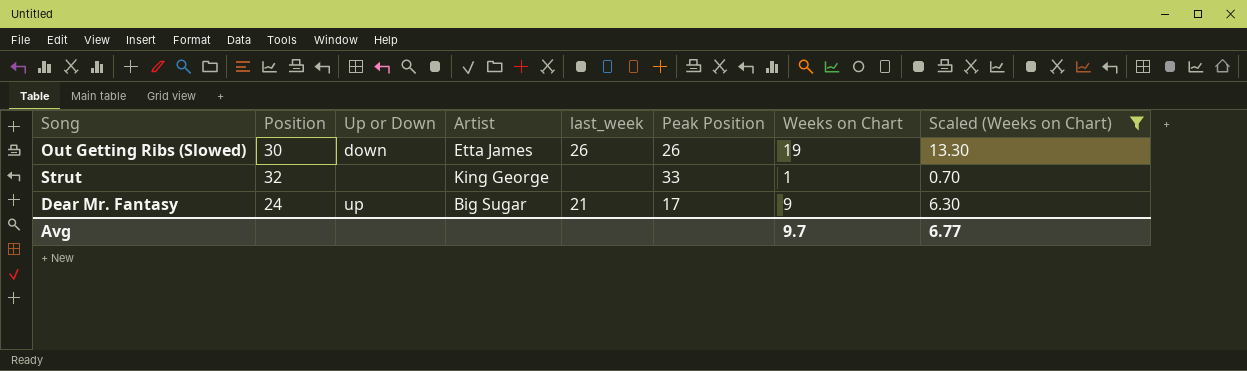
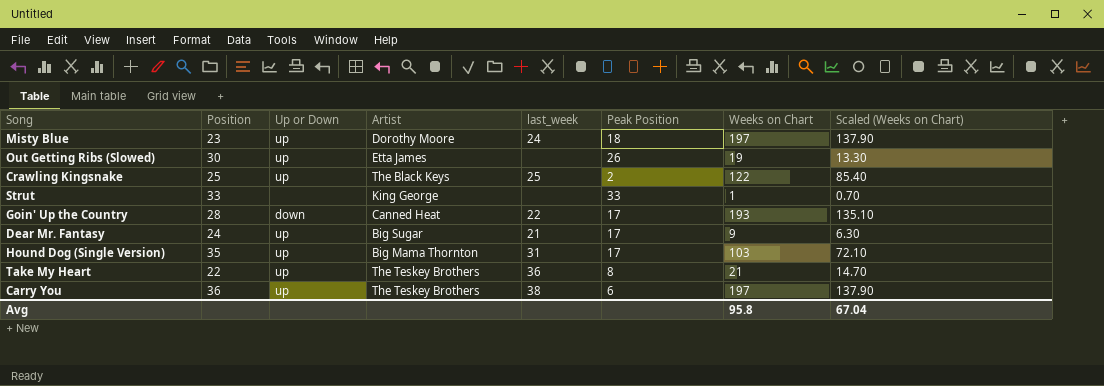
filter: Scaled (Weeks on Chart) <= 13.30 -> none
Out Getting Ribs (Slowed) | Up or Down: down -> up
Out Getting Ribs (Slowed) | last_week: 26 -> none
Strut | Position: 32 -> 33
Avg | Weeks on Chart: 9.7 -> 95.8
Avg | Scaled (Weeks on Chart): 6.77 -> 67.04

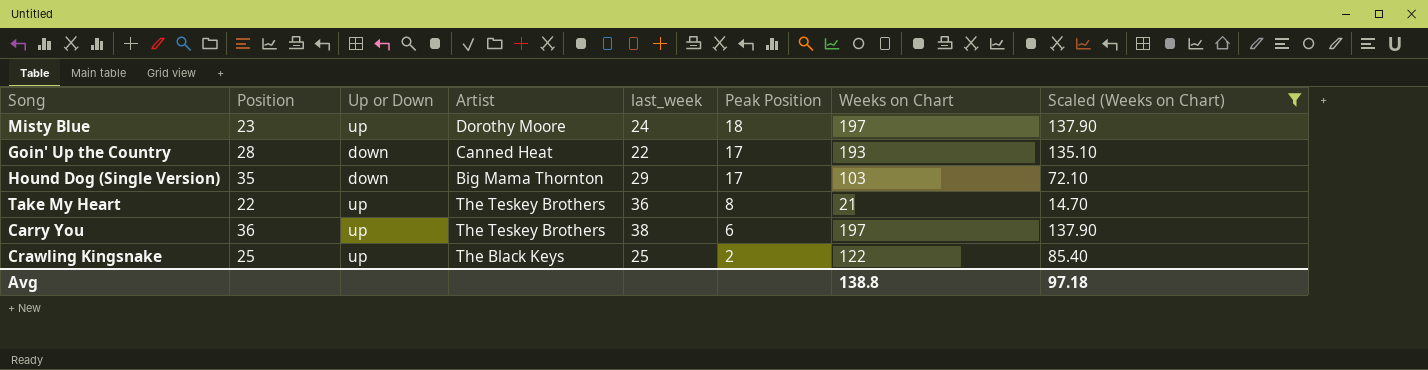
filter: none -> Scaled (Weeks on Chart) >= 14.70
row order: none -> Peak Position descending
Hound Dog (Single Version) | Up or Down: up -> down
Hound Dog (Single Version) | last_week: 31 -> 29
Avg | Weeks on Chart: 95.8 -> 138.8
Avg | Scaled (Weeks on Chart): 67.04 -> 97.18

